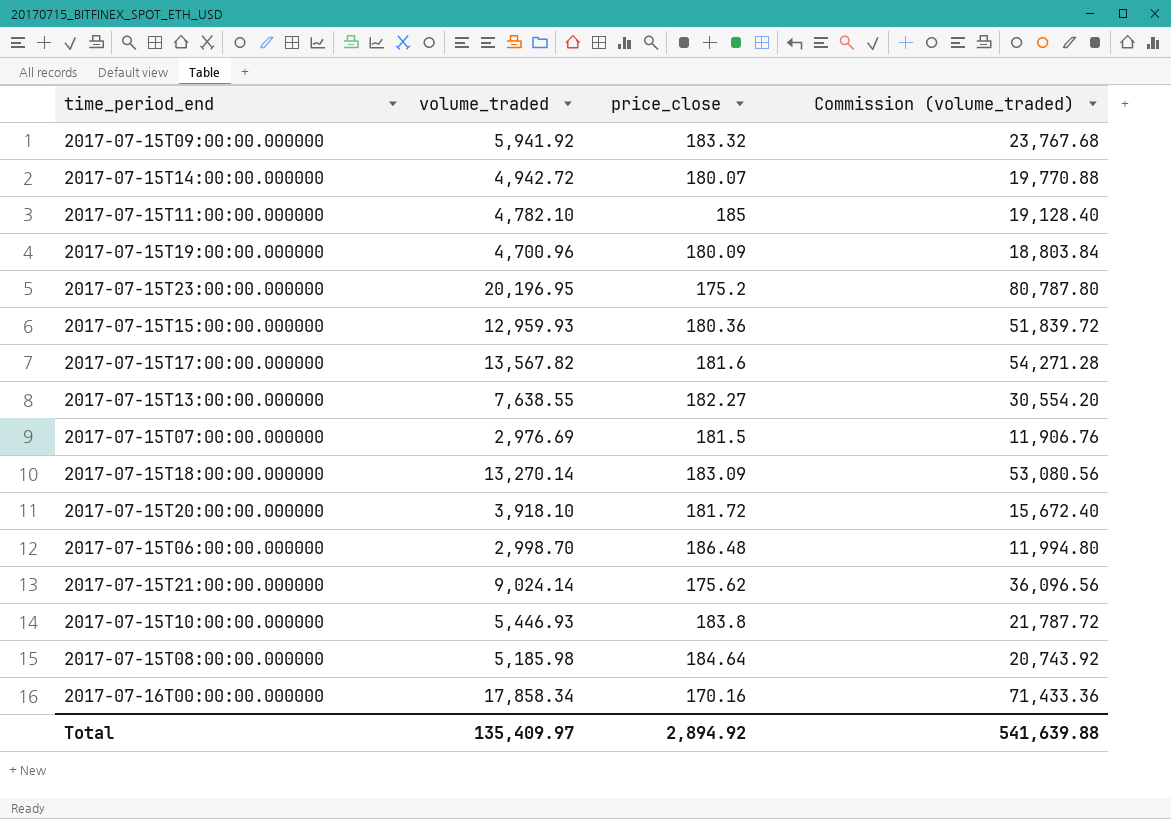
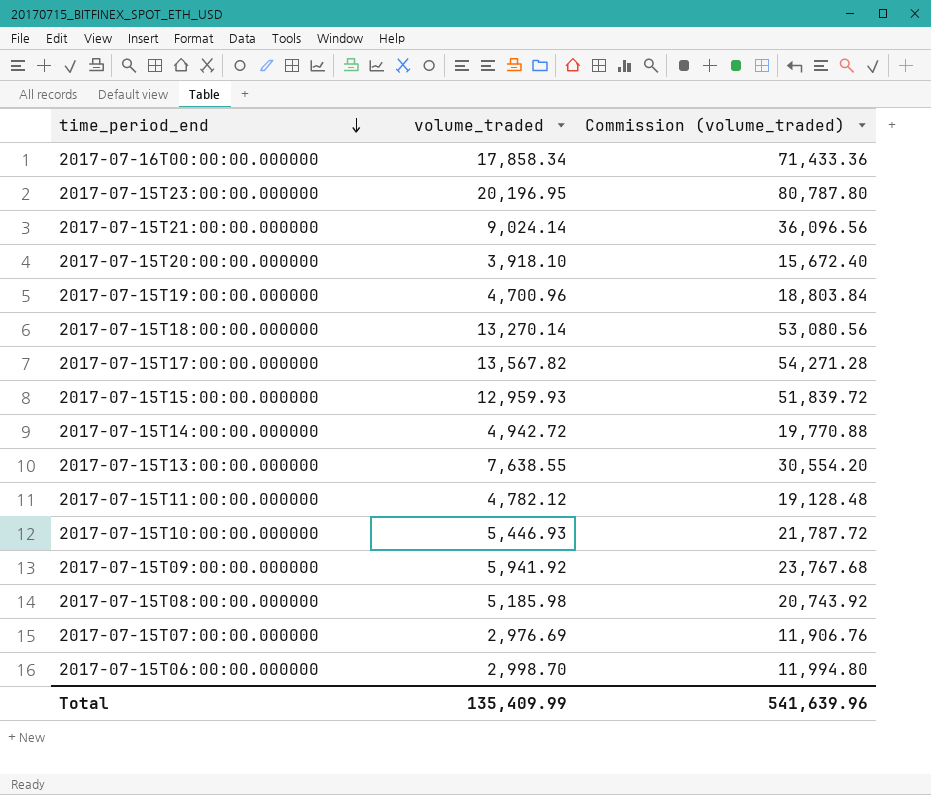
row order: none -> time_period_end descending
column price_close | position: 3 -> none
2017-07-15T11:00:00.000000 | volume_traded: 4,782.10 -> 4,782.12
2017-07-15T11:00:00.000000 | Commission (volume_traded): 19,128.40 -> 19,128.48
Total | volume_traded: 135,409.97 -> 135,409.99
Total | Commission (volume_traded): 541,639.88 -> 541,639.96

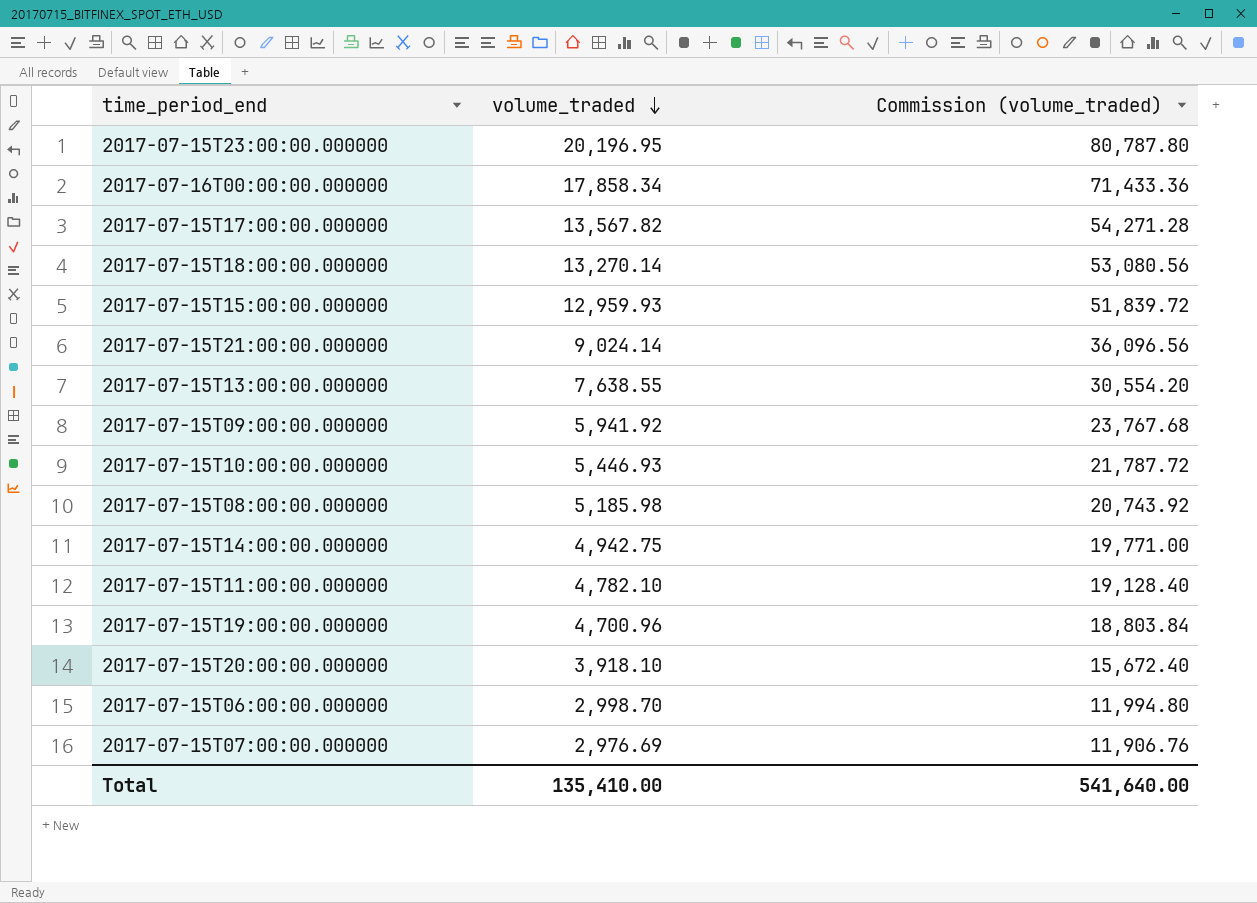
row order: time_period_end descending -> volume_traded descending
2017-07-15T14:00:00.000000 | volume_traded: 4,942.72 -> 4,942.75
2017-07-15T14:00:00.000000 | Commission (volume_traded): 19,770.88 -> 19,771.00
2017-07-15T11:00:00.000000 | volume_traded: 4,782.12 -> 4,782.10
2017-07-15T11:00:00.000000 | Commission (volume_traded): 19,128.48 -> 19,128.40
Total | volume_traded: 135,409.99 -> 135,410.00
Total | Commission (volume_traded): 541,639.96 -> 541,640.00

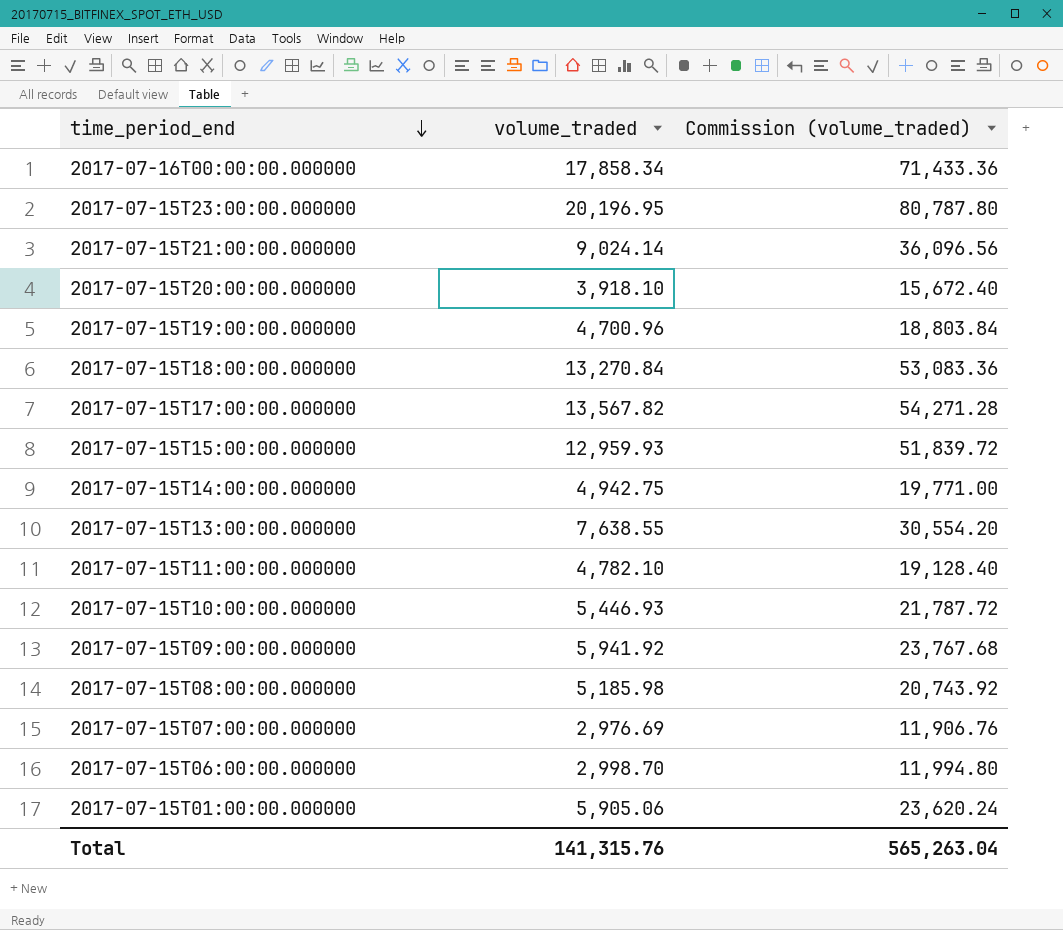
row order: volume_traded descending -> time_period_end descending
2017-07-15T18:00:00.000000 | volume_traded: 13,270.14 -> 13,270.84
2017-07-15T18:00:00.000000 | Commission (volume_traded): 53,080.56 -> 53,083.36
row 2017-07-15T01:00:00.000000: none -> 5,905.06 | 23,620.24
Total | volume_traded: 135,410.00 -> 141,315.76
Total | Commission (volume_traded): 541,640.00 -> 565,263.04

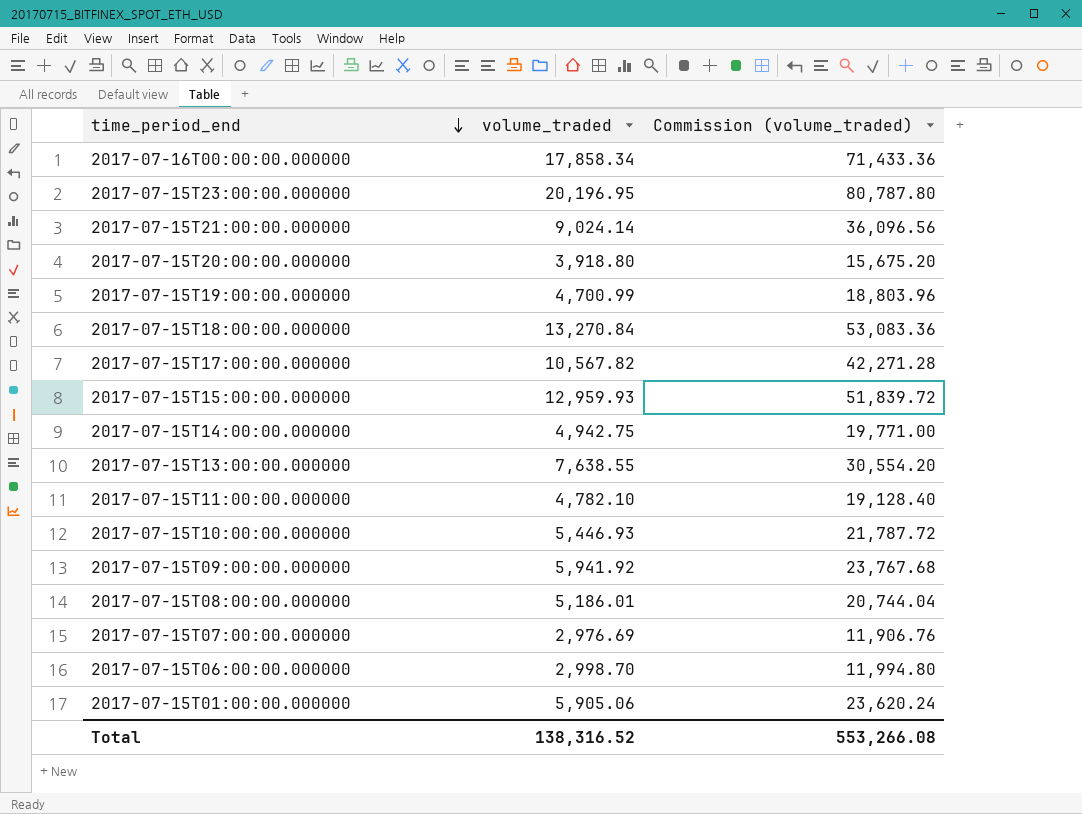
2017-07-15T20:00:00.000000 | volume_traded: 3,918.10 -> 3,918.80
2017-07-15T20:00:00.000000 | Commission (volume_traded): 15,672.40 -> 15,675.20
2017-07-15T19:00:00.000000 | volume_traded: 4,700.96 -> 4,700.99
2017-07-15T19:00:00.000000 | Commission (volume_traded): 18,803.84 -> 18,803.96
2017-07-15T17:00:00.000000 | volume_traded: 13,567.82 -> 10,567.82
2017-07-15T17:00:00.000000 | Commission (volume_traded): 54,271.28 -> 42,271.28
2017-07-15T08:00:00.000000 | volume_traded: 5,185.98 -> 5,186.01
2017-07-15T08:00:00.000000 | Commission (volume_traded): 20,743.92 -> 20,744.04
Total | volume_traded: 141,315.76 -> 138,316.52
Total | Commission (volume_traded): 565,263.04 -> 553,266.08

